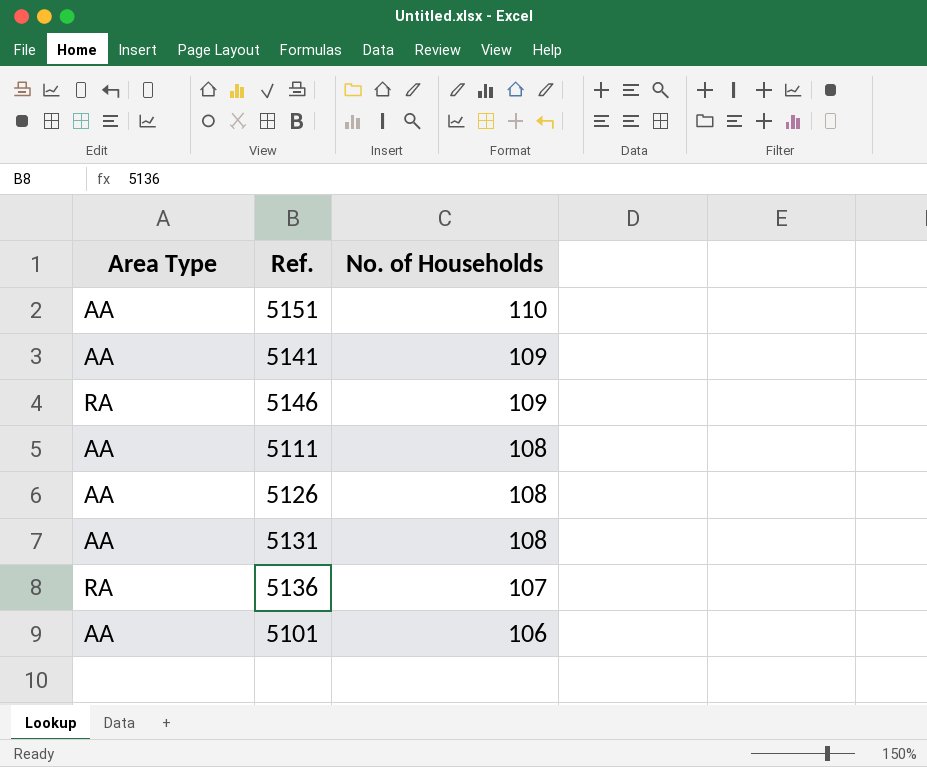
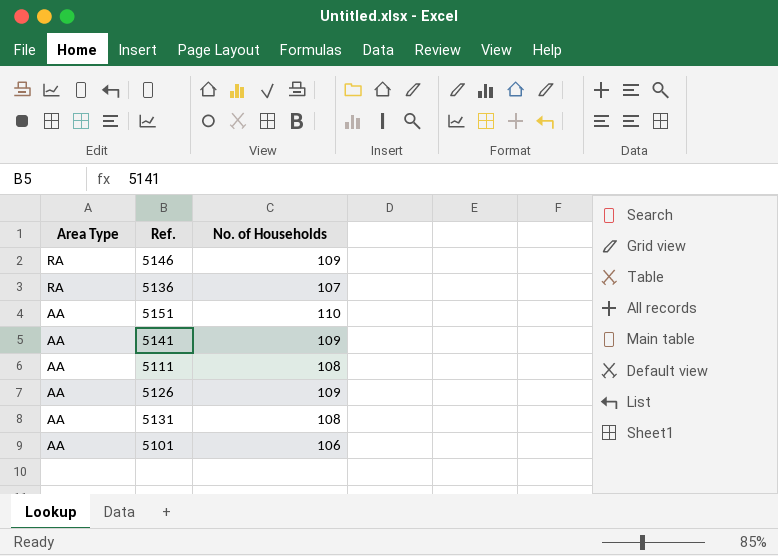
row order: No. of Households descending -> Area Type descending
5126 | No. of Households: 108 -> 109

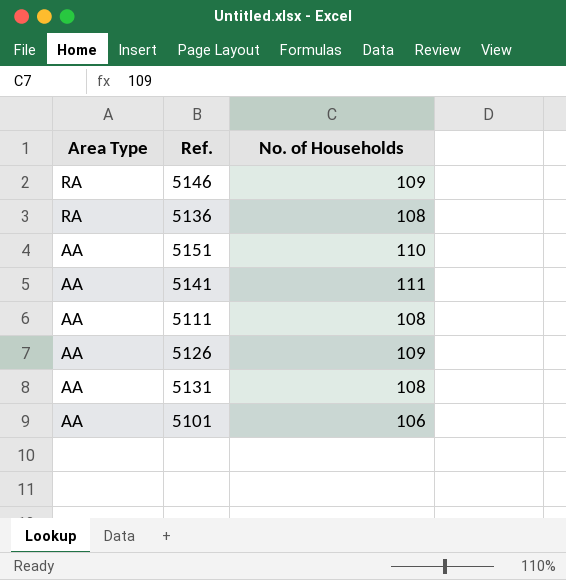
5136 | No. of Households: 107 -> 108
5141 | No. of Households: 109 -> 111

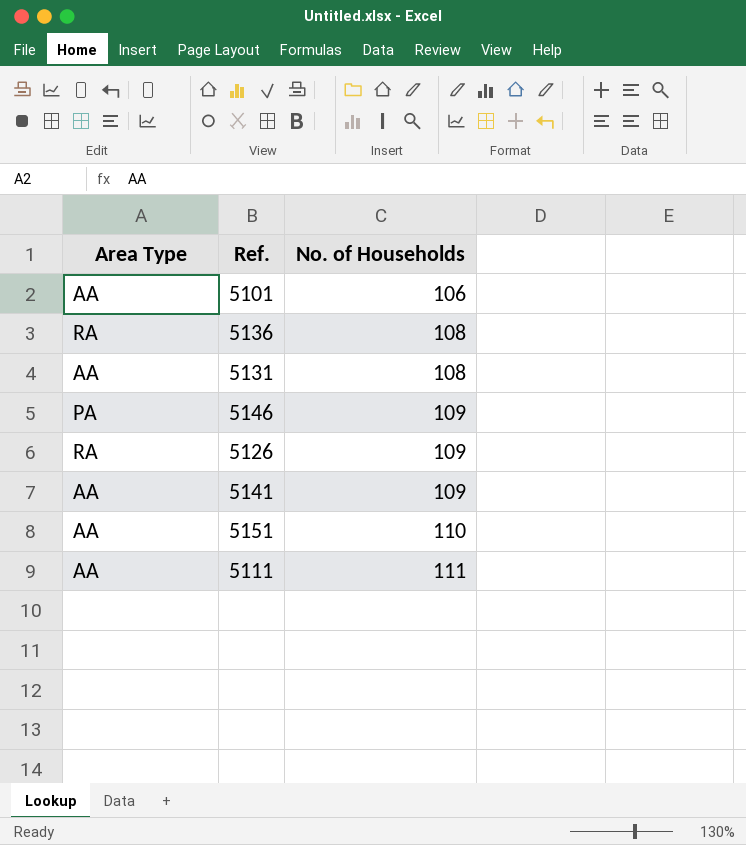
row order: Area Type descending -> No. of Households ascending
5146 | Area Type: RA -> PA
5126 | Area Type: AA -> RA
5141 | No. of Households: 111 -> 109
5111 | No. of Households: 108 -> 111

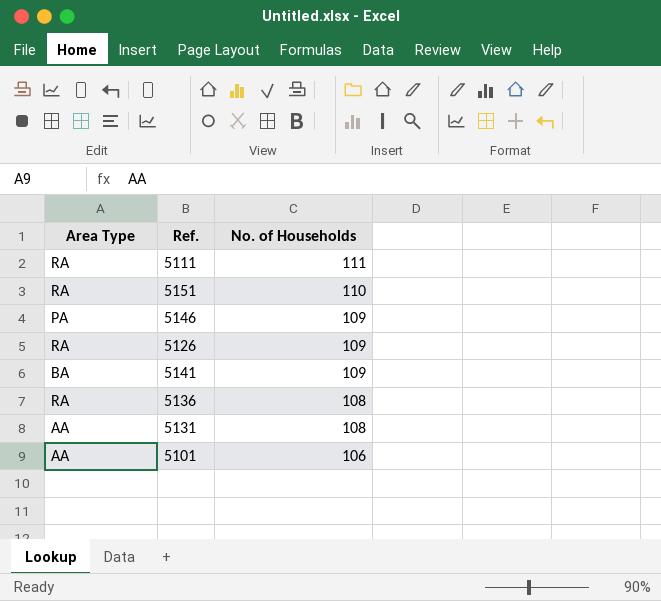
row order: No. of Households ascending -> No. of Households descending
5111 | Area Type: AA -> RA
5151 | Area Type: AA -> RA
5141 | Area Type: AA -> BA

